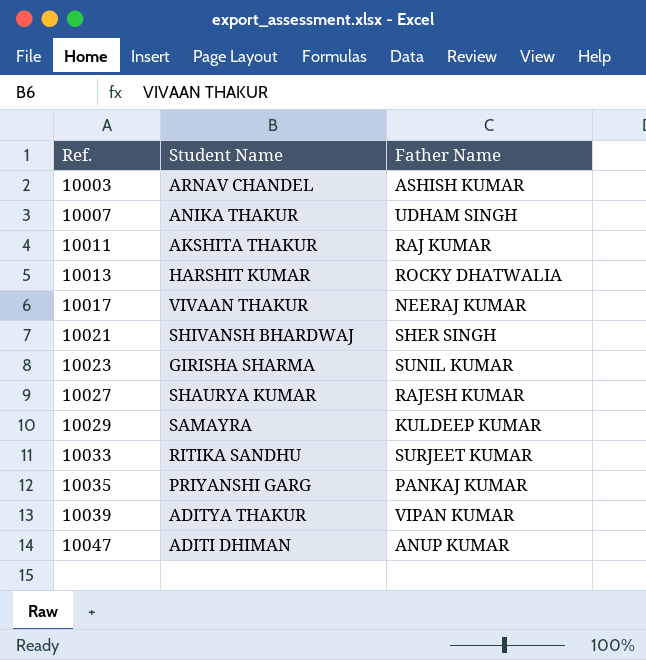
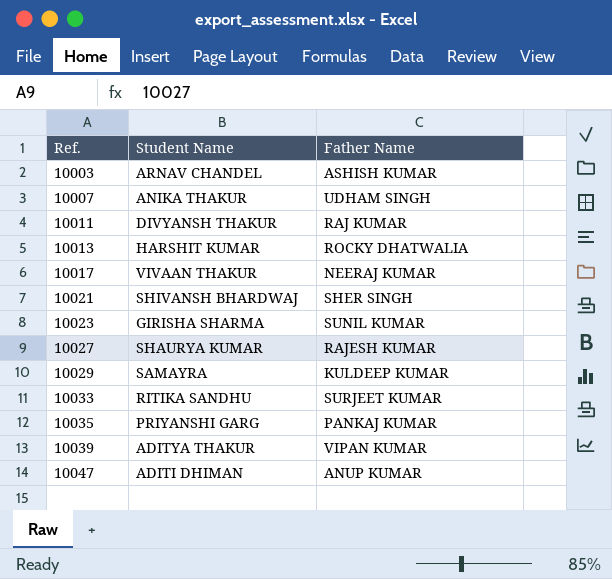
10011 | Student Name: AKSHITA THAKUR -> DIVYANSH THAKUR

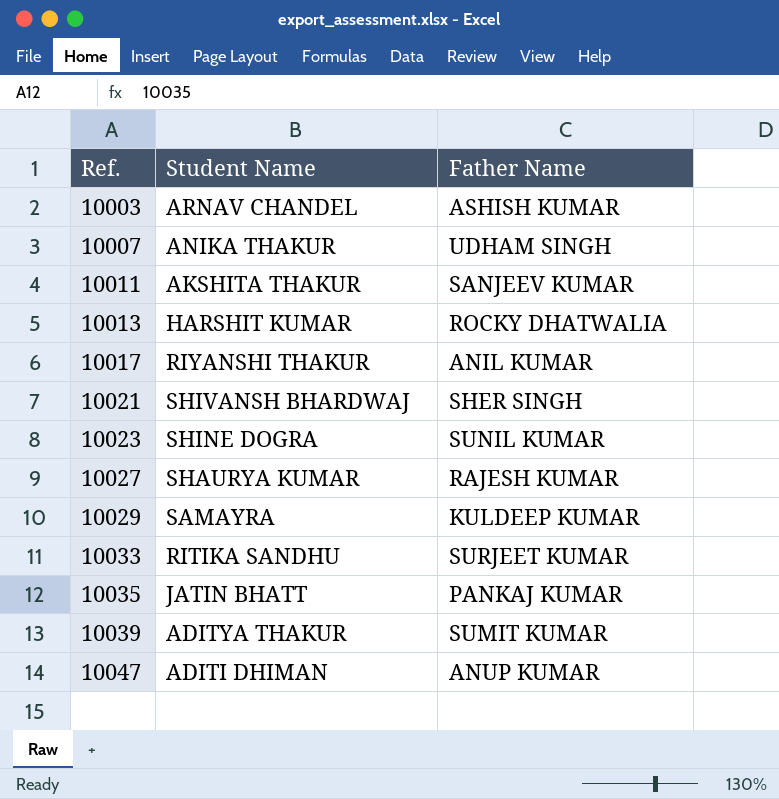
10011 | Student Name: DIVYANSH THAKUR -> AKSHITA THAKUR
10011 | Father Name: RAJ KUMAR -> SANJEEV KUMAR
10017 | Student Name: VIVAAN THAKUR -> RIYANSHI THAKUR
10017 | Father Name: NEERAJ KUMAR -> ANIL KUMAR
10023 | Student Name: GIRISHA SHARMA -> SHINE DOGRA
10035 | Student Name: PRIYANSHI GARG -> JATIN BHATT
10039 | Father Name: VIPAN KUMAR -> SUMIT KUMAR

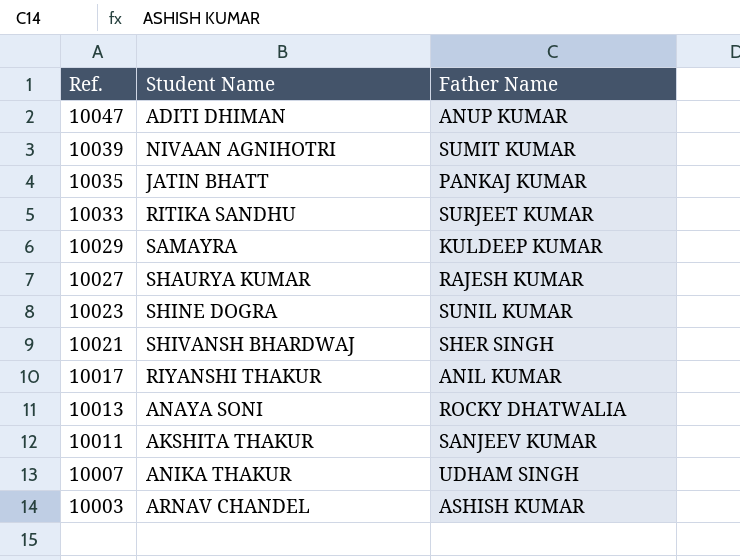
row order: Ref. ascending -> Ref. descending
10039 | Student Name: ADITYA THAKUR -> NIVAAN AGNIHOTRI
10013 | Student Name: HARSHIT KUMAR -> ANAYA SONI

